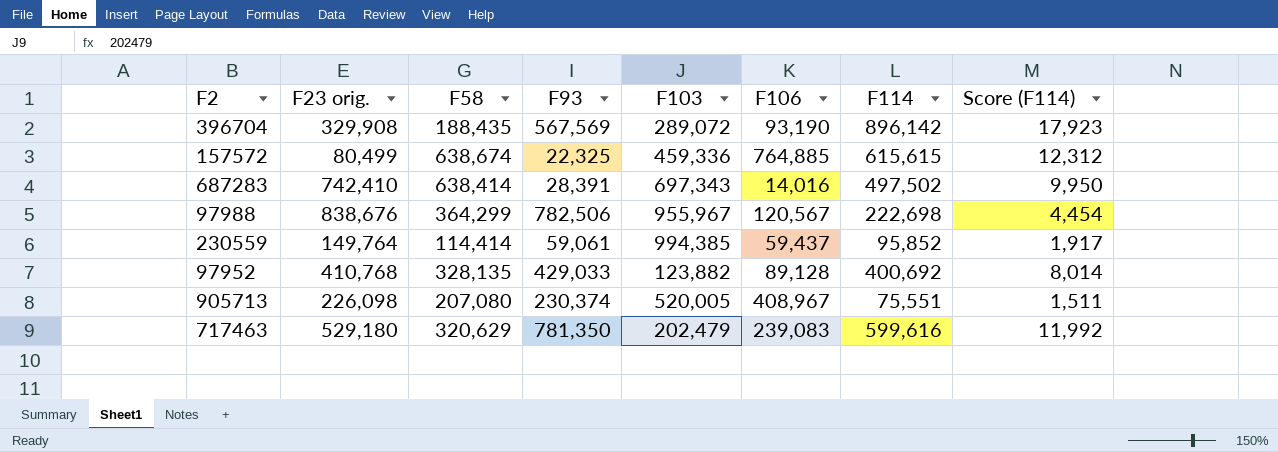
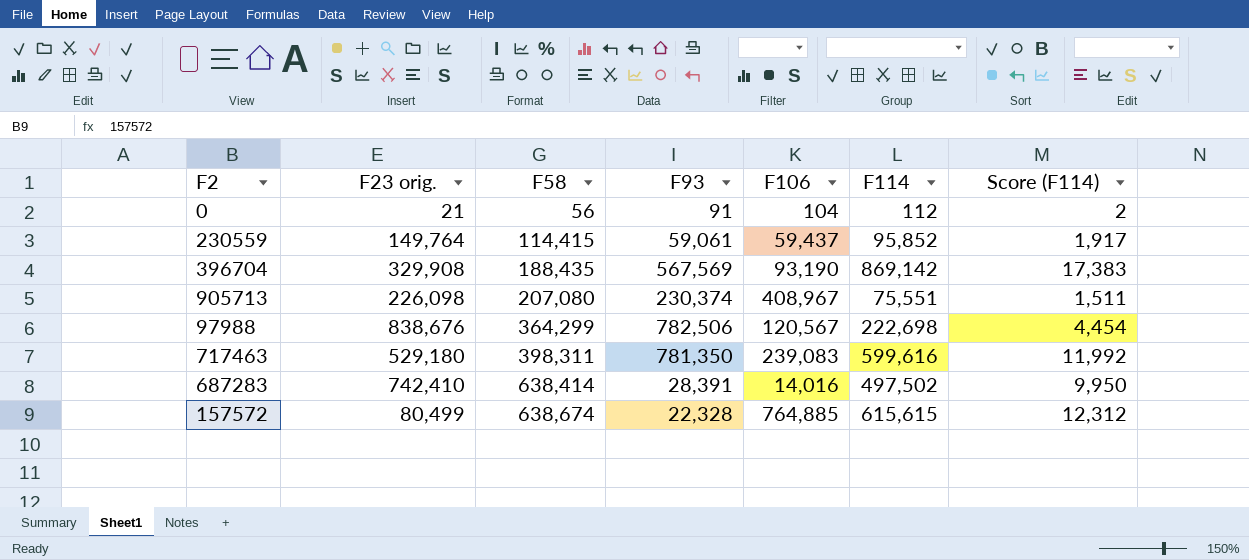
row order: none -> F58 ascending
column F103 | position: 5 -> none
row 97952: 410,768 | 328,135 | 429,033 | 123,882 | 89,128 | 400,692 | 8,014 -> none
row 0: none -> 21 | 56 | 91 | 104 | 112 | 2
230559 | F58: 114,414 -> 114,415
396704 | F114: 896,142 -> 869,142
396704 | Score (F114): 17,923 -> 17,383
717463 | F58: 320,629 -> 398,311
157572 | F93: 22,325 -> 22,328

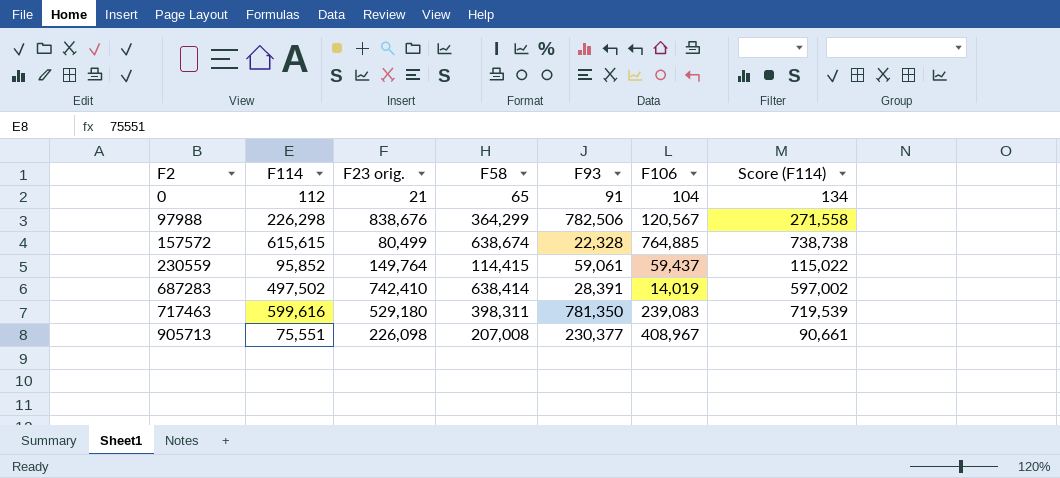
row order: F58 ascending -> F2 ascending
column F114 | position: 6 -> 2
column Score (F114) | formula: [F114] * 0.02 -> [F114] * 1.2
row 396704: 329,908 | 188,435 | 567,569 | 93,190 | 869,142 | 17,383 -> none
0 | F58: 56 -> 65
97988 | F114: 222,698 -> 226,298
687283 | F106: 14,016 -> 14,019
905713 | F58: 207,080 -> 207,008
905713 | F93: 230,374 -> 230,377

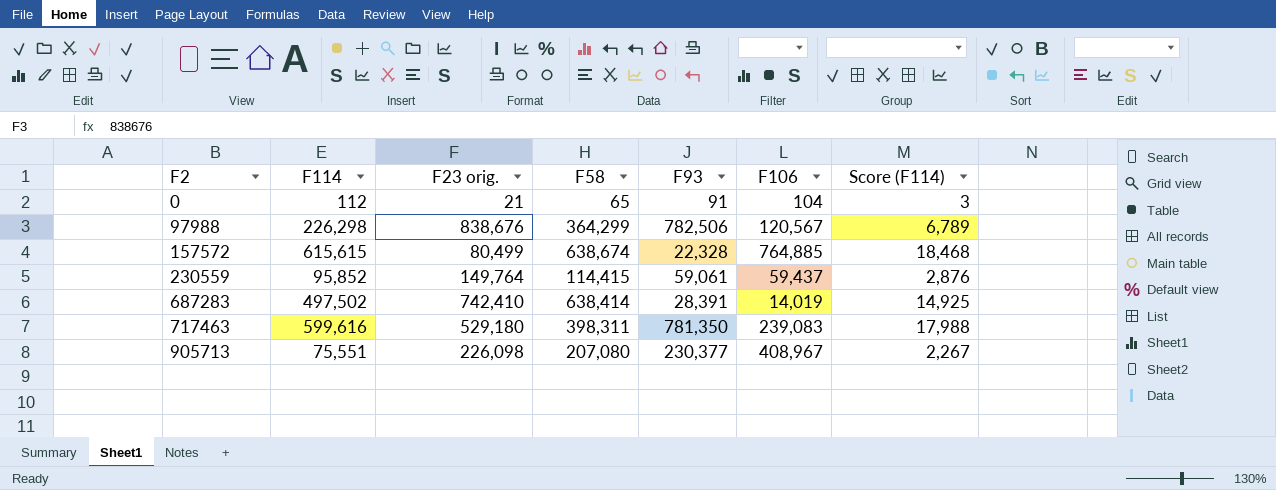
column Score (F114) | formula: [F114] * 1.2 -> [F114] * 0.03
905713 | F58: 207,008 -> 207,080

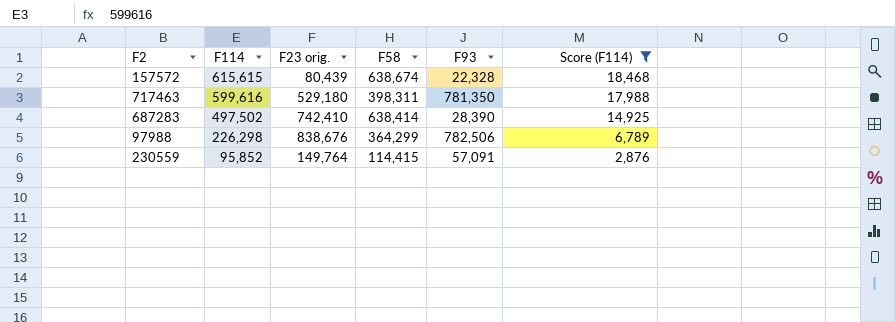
filter: none -> Score (F114) >= 2,876
row order: F2 ascending -> F114 descending
column F106 | position: 6 -> none
157572 | F23 orig.: 80,499 -> 80,439
687283 | F93: 28,391 -> 28,390
230559 | F93: 59,061 -> 57,091

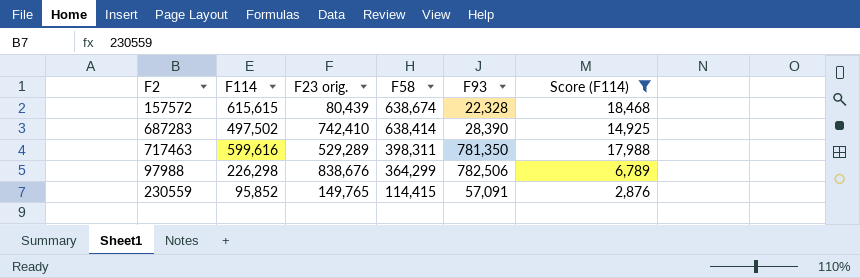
row order: F114 descending -> F58 descending
717463 | F23 orig.: 529,180 -> 529,289
230559 | F23 orig.: 149,764 -> 149,765

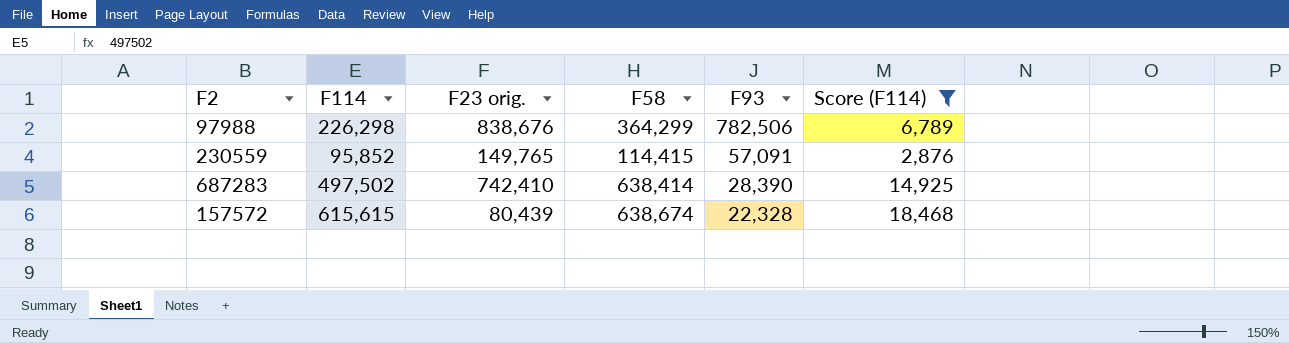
row order: F58 descending -> F93 descending
row 717463: 599,616 | 529,289 | 398,311 | 781,350 | 17,988 -> none

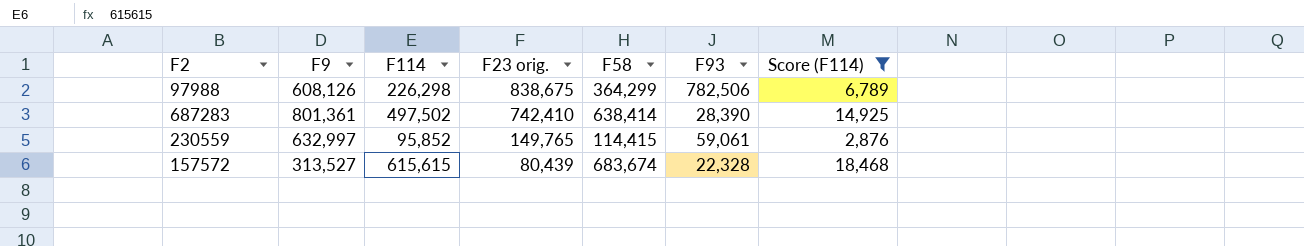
row order: F93 descending -> F23 orig. descending
column F9 | position: none -> 2
97988 | F23 orig.: 838,676 -> 838,675
230559 | F93: 57,091 -> 59,061
157572 | F58: 638,674 -> 683,674

